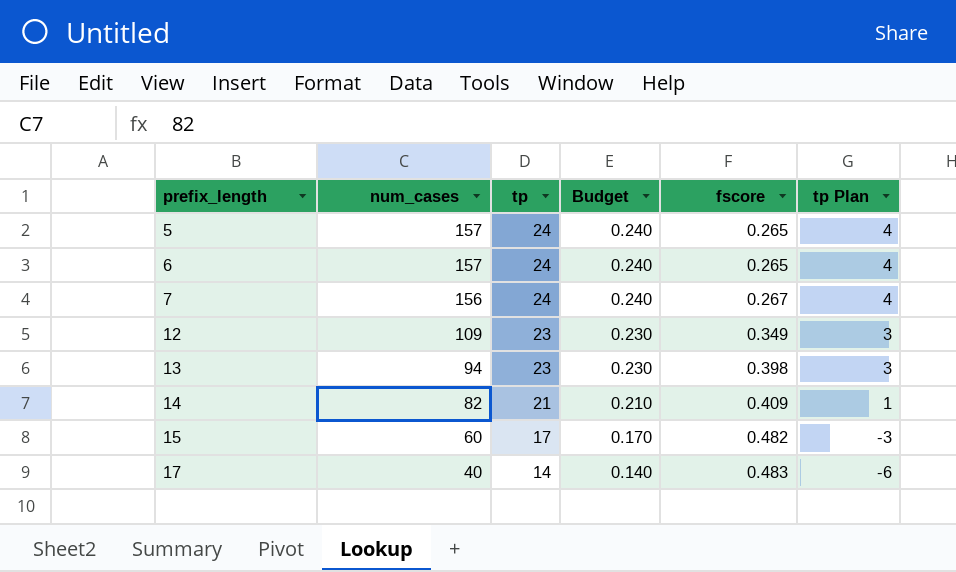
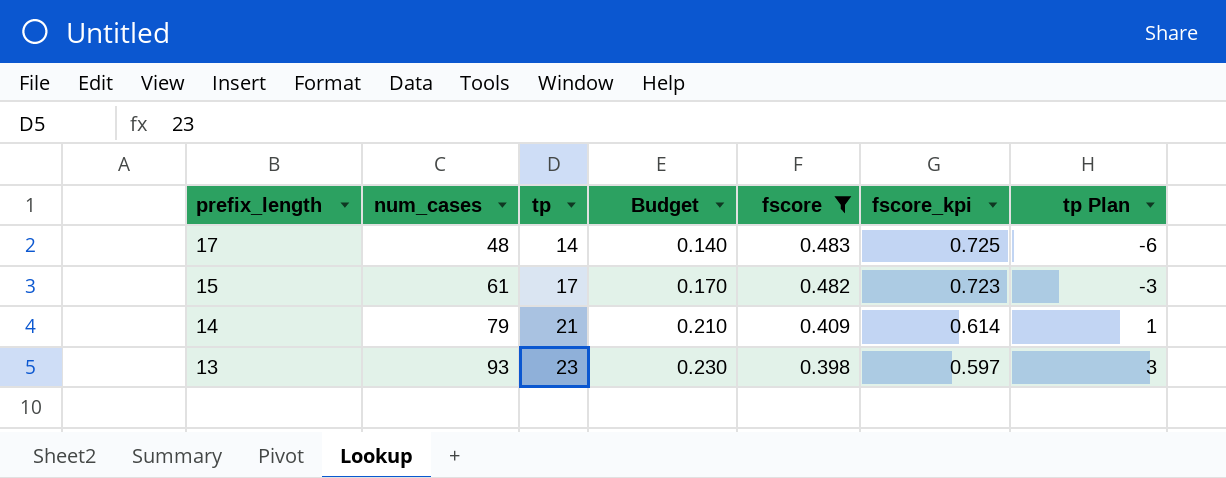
filter: none -> fscore >= 0.398
row order: prefix_length ascending -> prefix_length descending
column fscore_kpi | formula: none -> [fscore] * 1.5
17 | num_cases: 40 -> 48
15 | num_cases: 60 -> 61
14 | num_cases: 82 -> 79
13 | num_cases: 94 -> 93

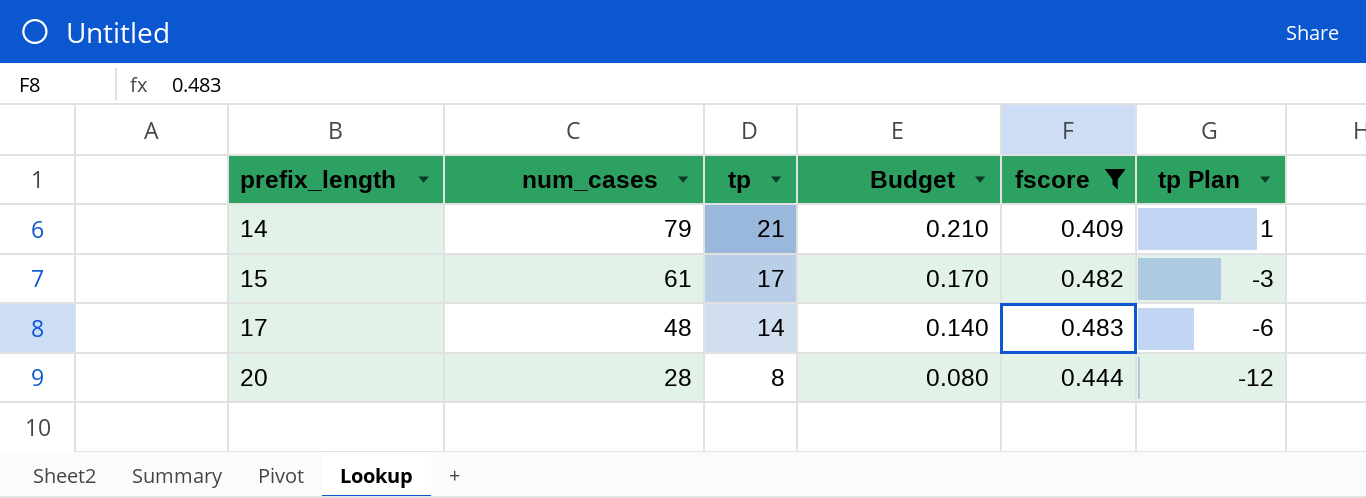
row order: prefix_length descending -> prefix_length ascending
column fscore_kpi | formula: [fscore] * 1.5 -> none
row 13: 93 | 23 | 0.230 | 0.398 | 0.597 | 3 -> none
row 20: none -> 28 | 8 | 0.080 | 0.444 | -12

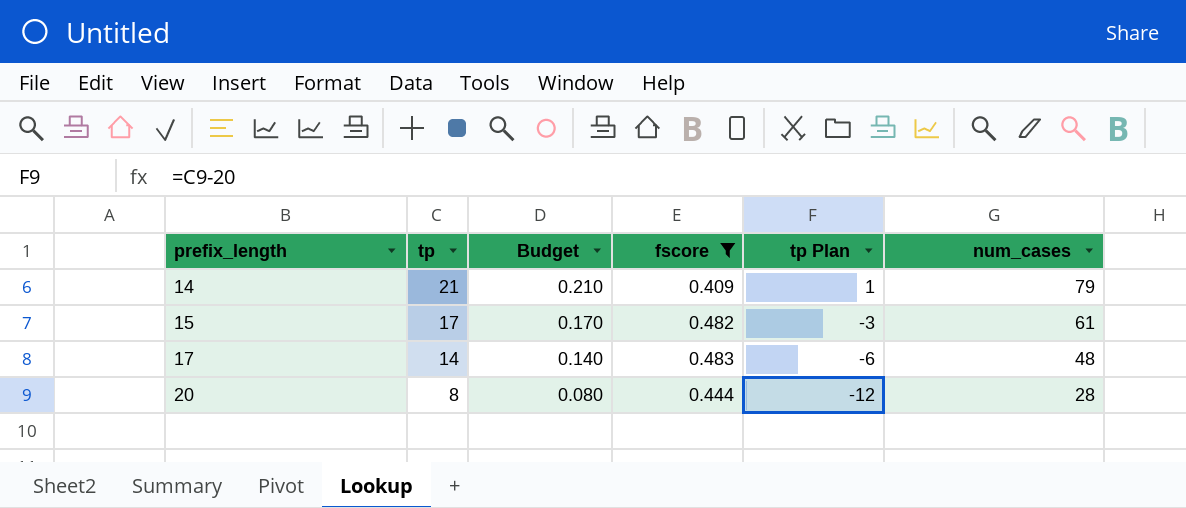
column num_cases | position: 2 -> 6

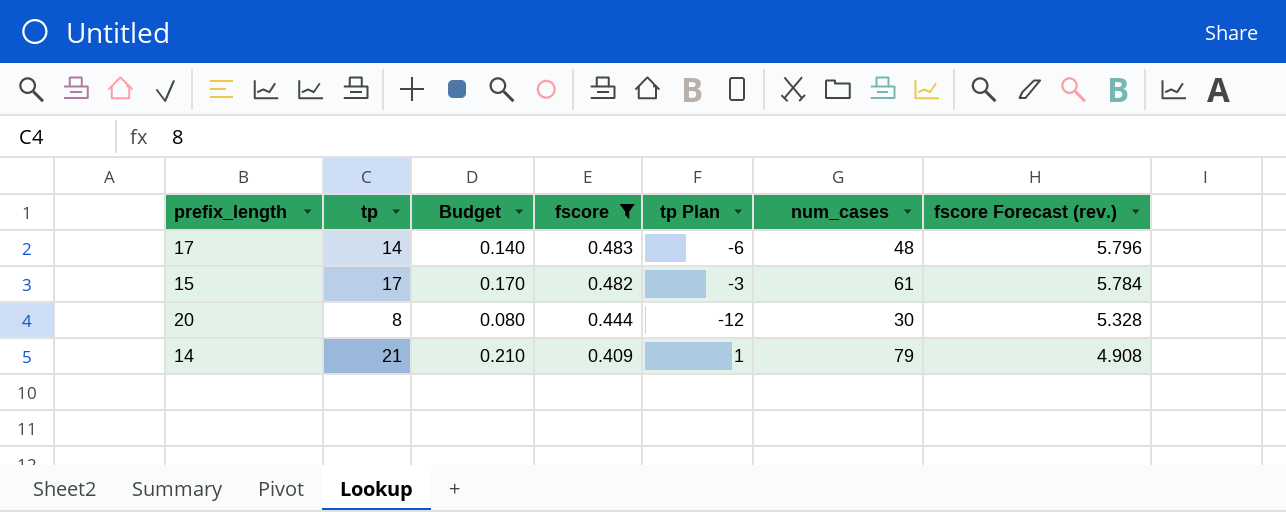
row order: prefix_length ascending -> fscore descending
column fscore Forecast (rev.) | formula: none -> [fscore] * 12
20 | num_cases: 28 -> 30

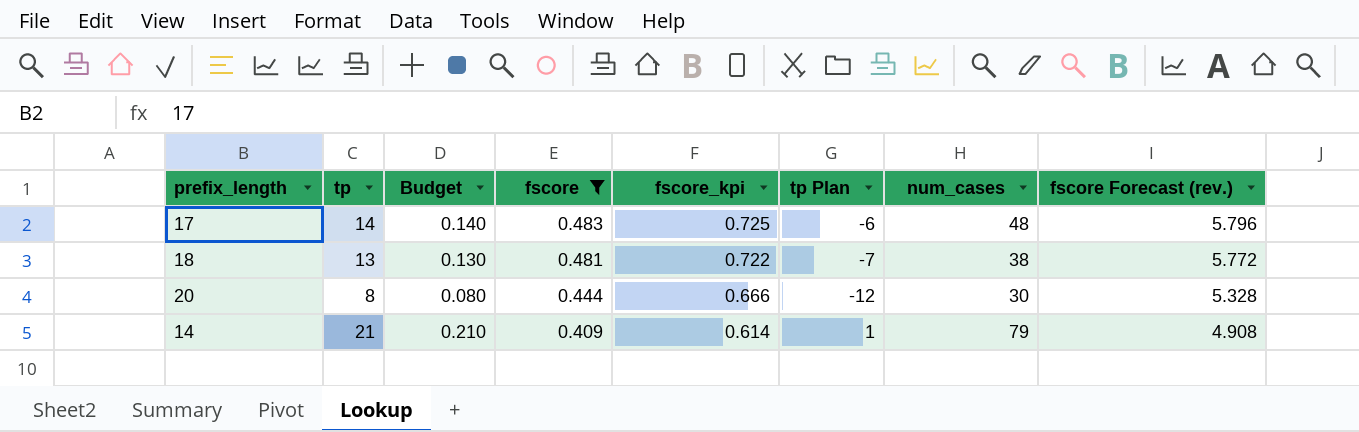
column fscore_kpi | formula: none -> [fscore] * 1.5
row 15: 17 | 0.170 | 0.482 | -3 | 61 | 5.784 -> none
row 18: none -> 13 | 0.130 | 0.481 | 0.722 | -7 | 38 | 5.772

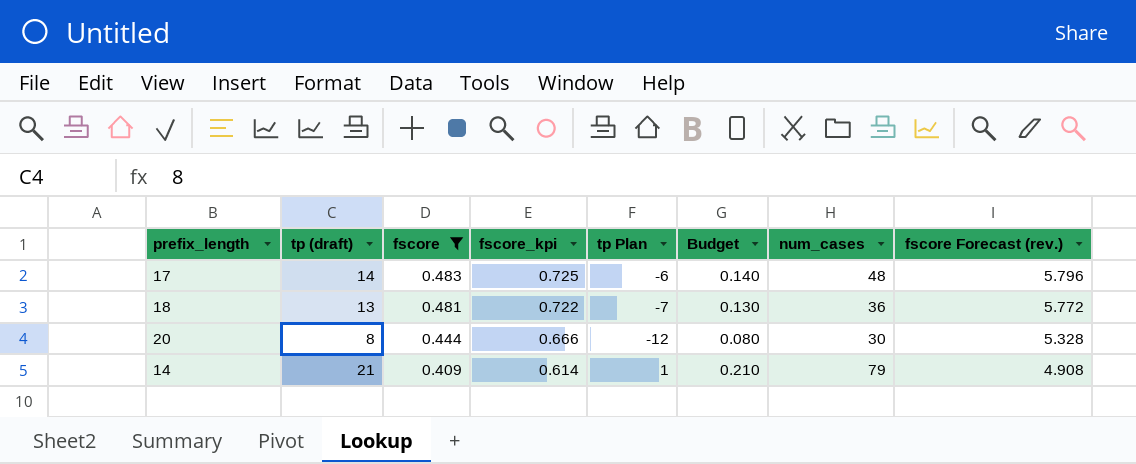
column name: tp -> tp (draft)
column Budget | position: 3 -> 6
18 | num_cases: 38 -> 36

